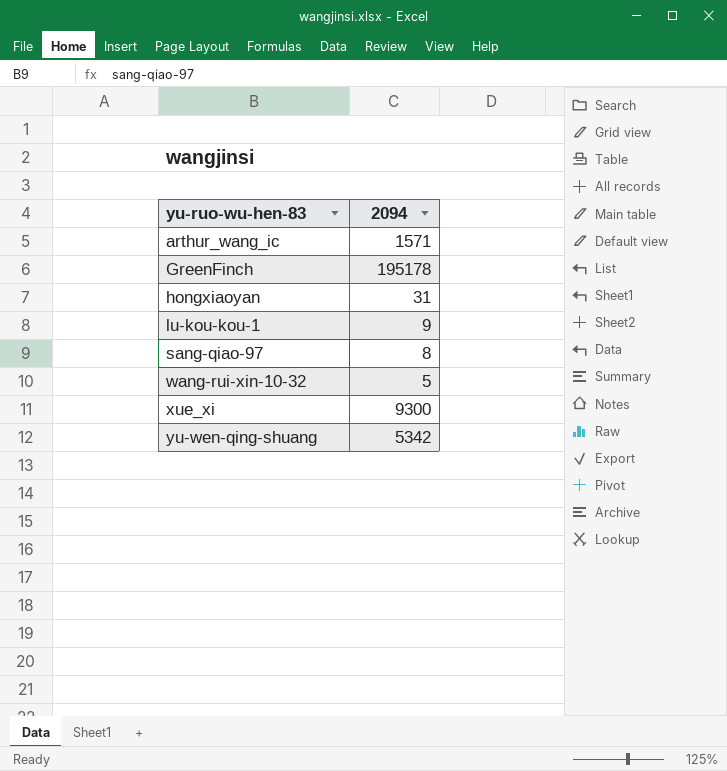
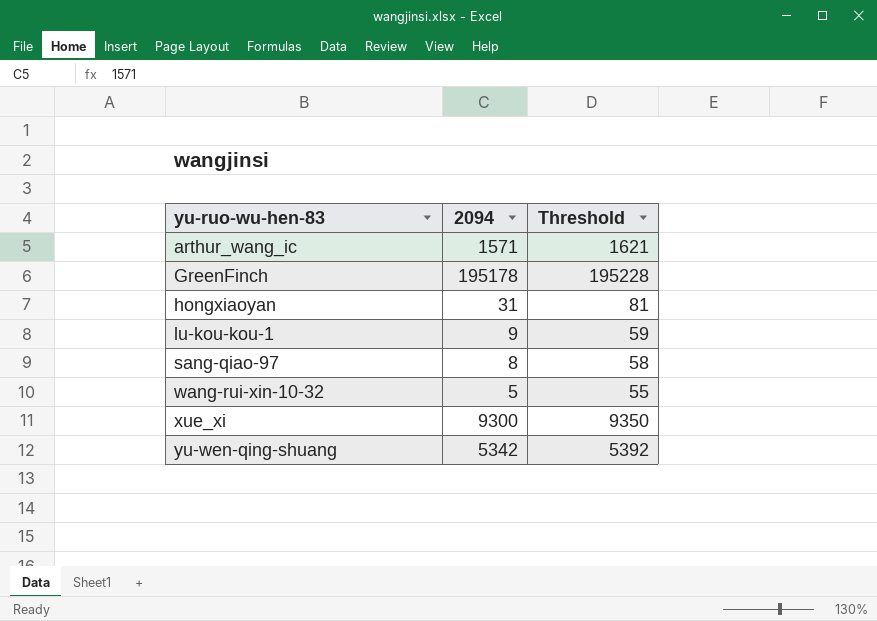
column Threshold | formula: none -> [2094] + 50

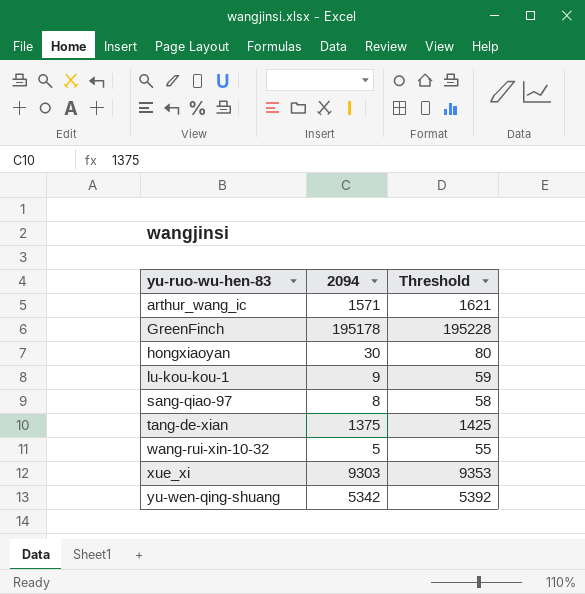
hongxiaoyan | 2094: 31 -> 30
hongxiaoyan | Threshold: 81 -> 80
row tang-de-xian: none -> 1375 | 1425
xue_xi | 2094: 9300 -> 9303
xue_xi | Threshold: 9350 -> 9353

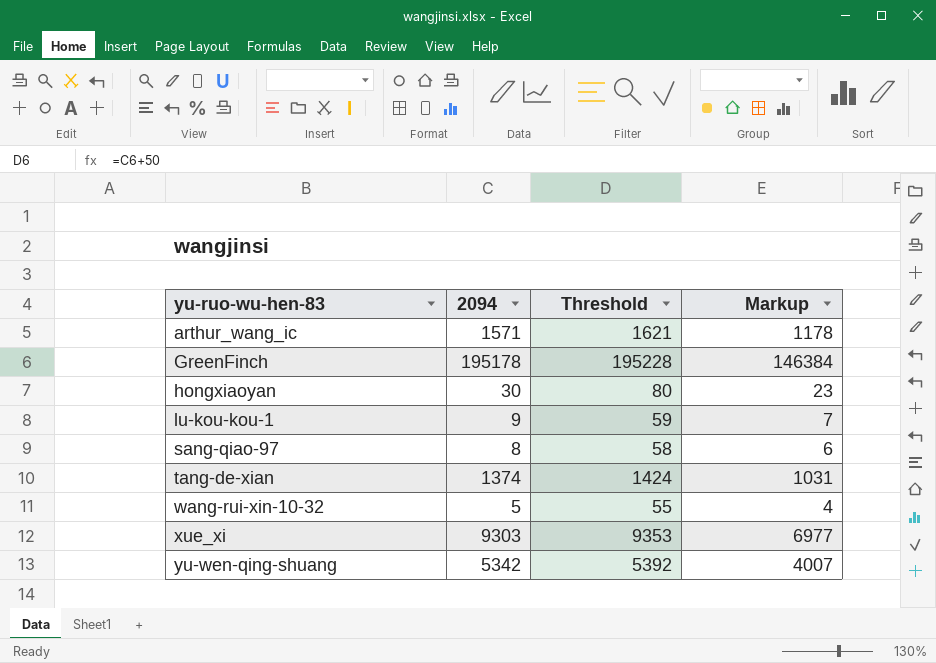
column Markup | formula: none -> [2094] * 0.75
tang-de-xian | 2094: 1375 -> 1374
tang-de-xian | Threshold: 1425 -> 1424

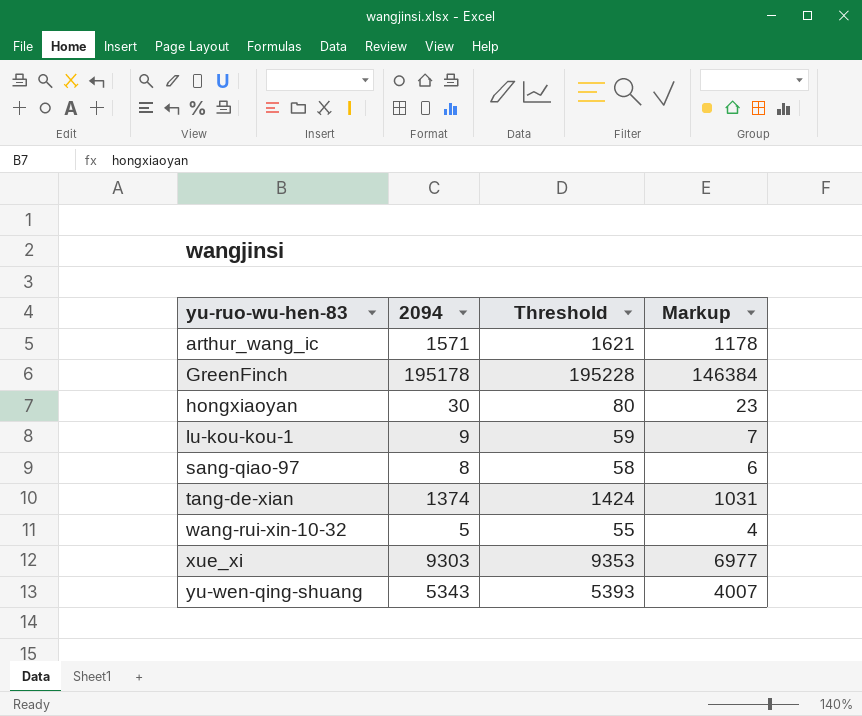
yu-wen-qing-shuang | 2094: 5342 -> 5343
yu-wen-qing-shuang | Threshold: 5392 -> 5393

